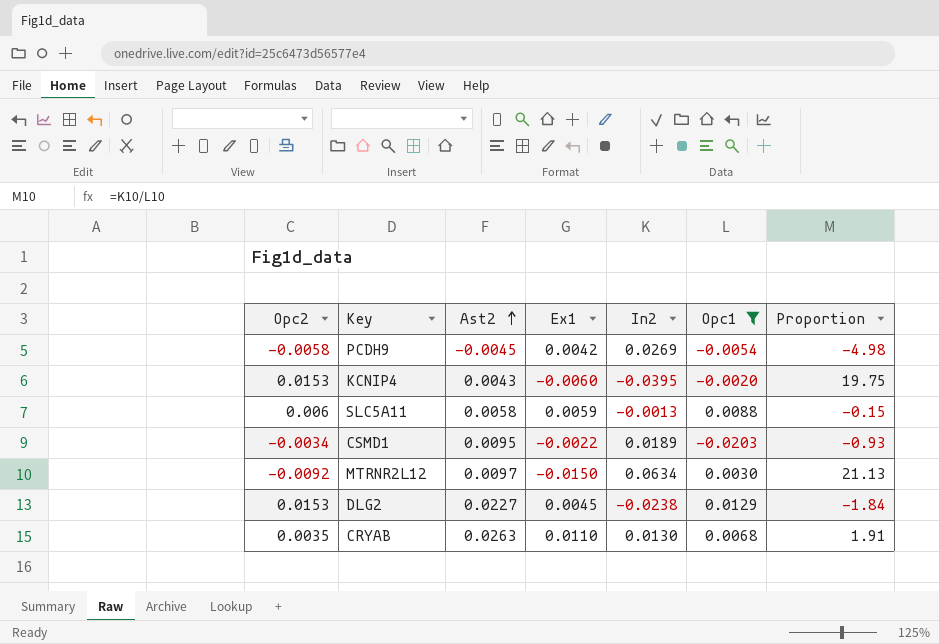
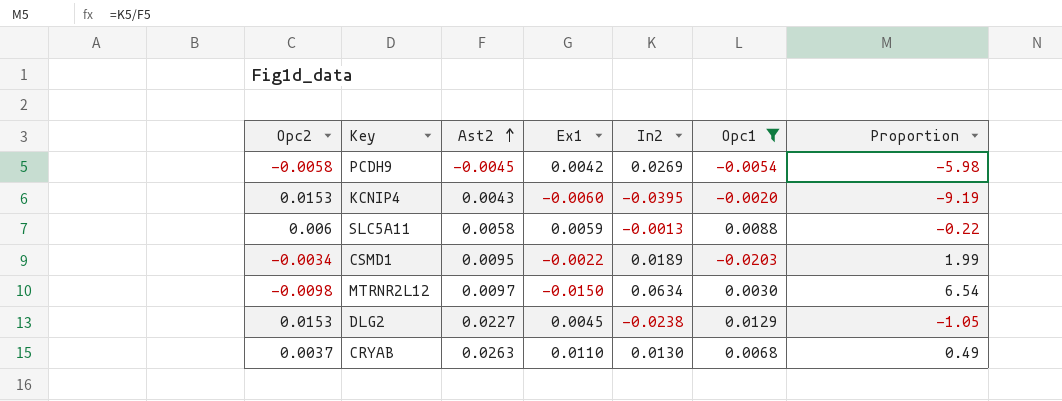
column Proportion | formula: [In2] / [Opc1] -> [In2] / [Ast2]
MTRNR2L12 | Opc2: -0.0092 -> -0.0098
CRYAB | Opc2: 0.0035 -> 0.0037

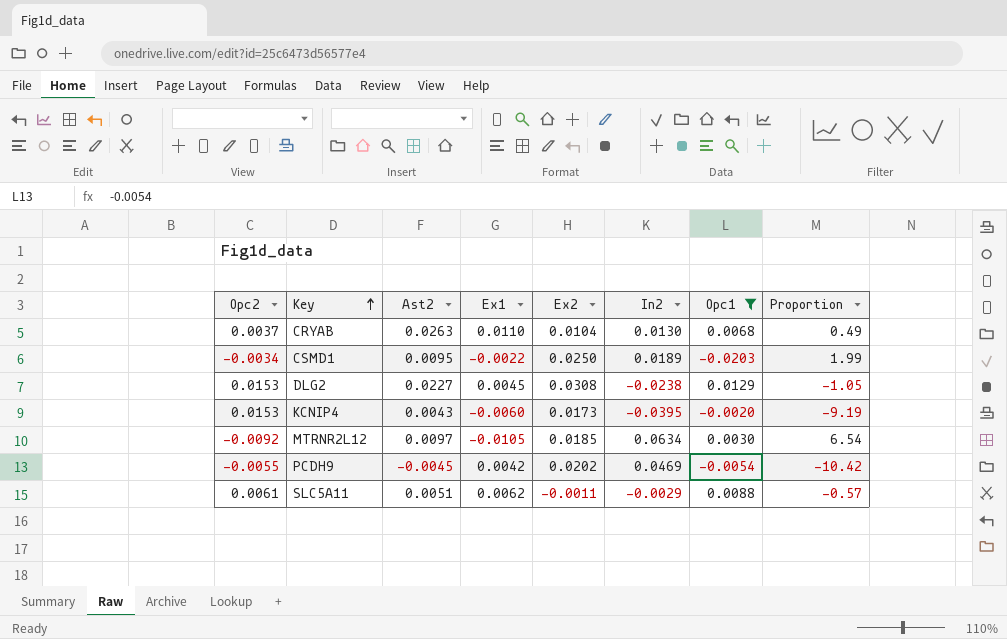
row order: Ast2 ascending -> Key ascending
column Ex2 | position: none -> 5
MTRNR2L12 | Opc2: -0.0098 -> -0.0092
MTRNR2L12 | Ex1: -0.0150 -> -0.0105
PCDH9 | Opc2: -0.0058 -> -0.0055
PCDH9 | In2: 0.0269 -> 0.0469
PCDH9 | Proportion: -5.98 -> -10.42
SLC5A11 | Opc2: 0.006 -> 0.0061
SLC5A11 | Ast2: 0.0058 -> 0.0051
SLC5A11 | Ex1: 0.0059 -> 0.0062
SLC5A11 | In2: -0.0013 -> -0.0029
SLC5A11 | Proportion: -0.22 -> -0.57

